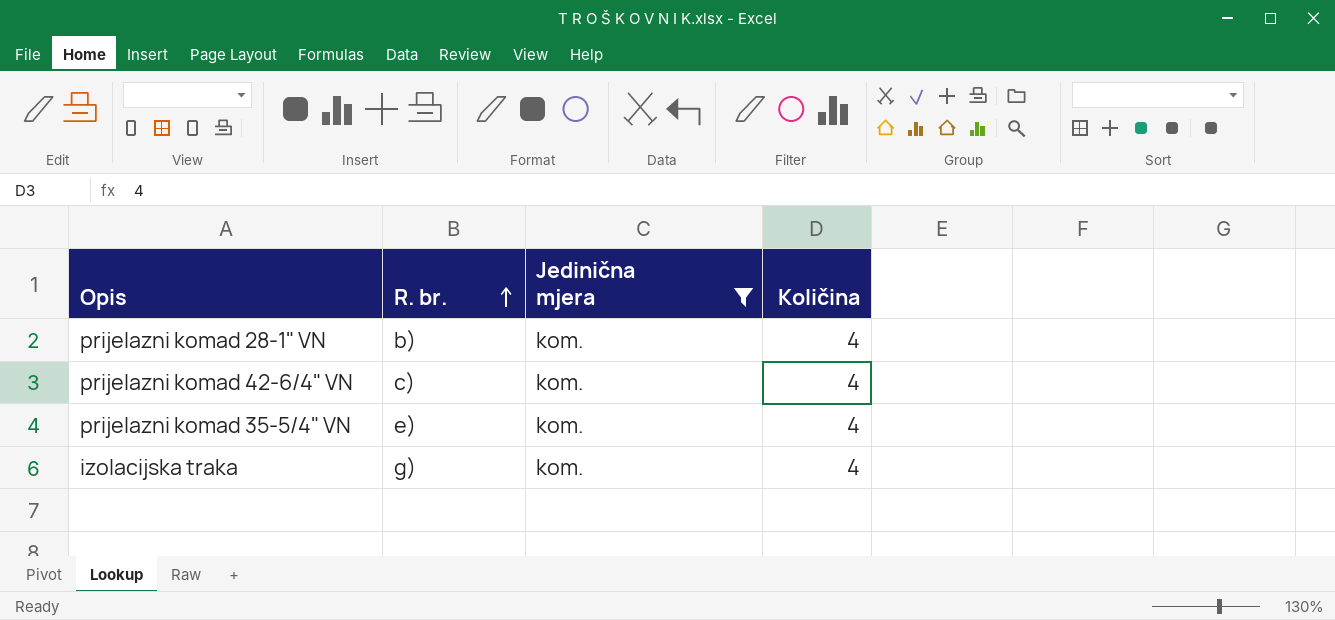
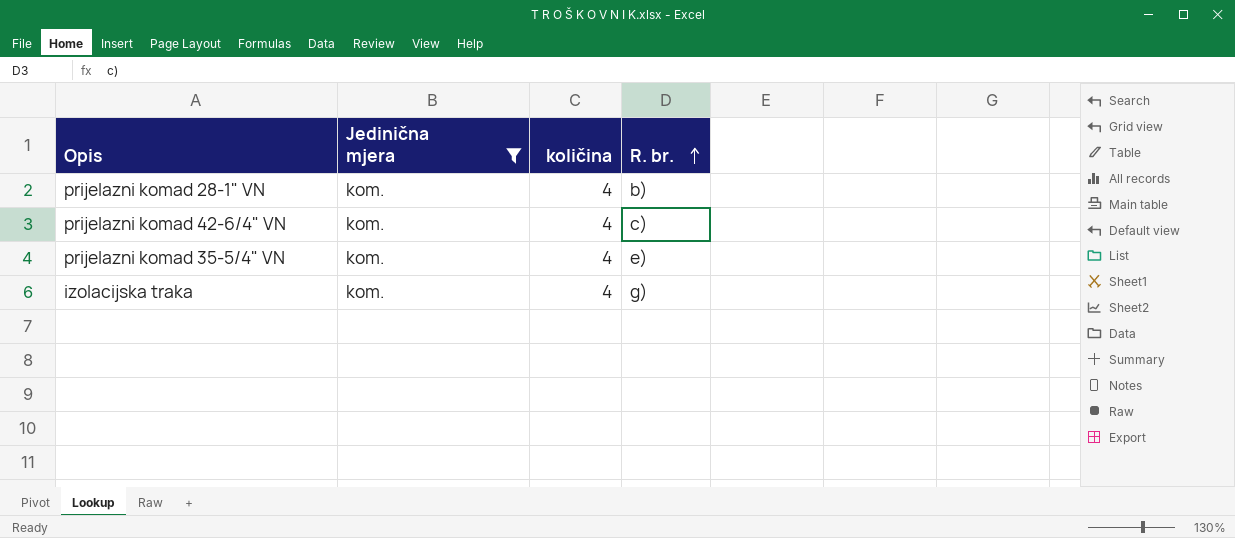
column name: Količina -> količina
column R. br. | position: 2 -> 4

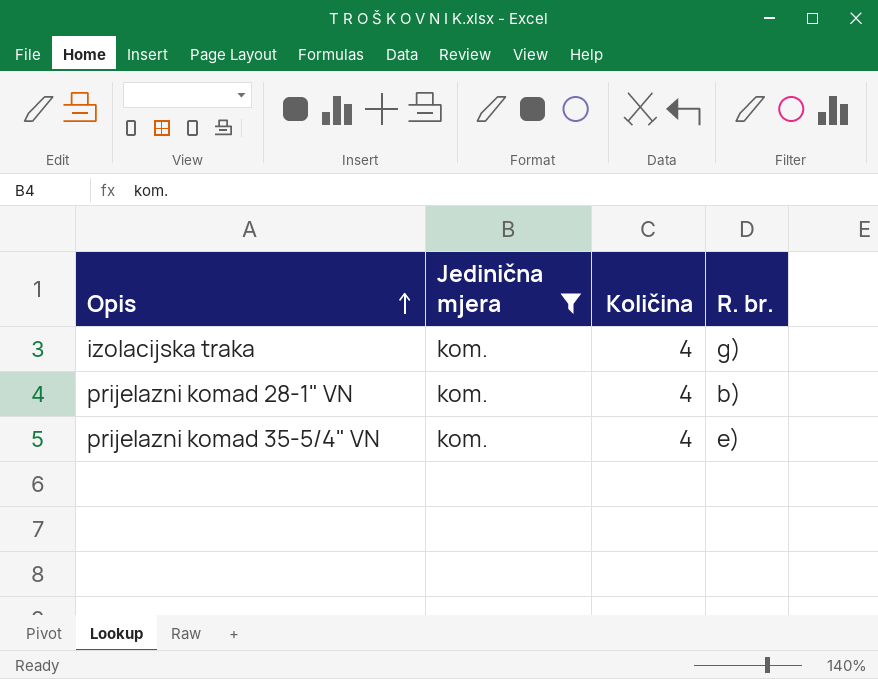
row order: R. br. ascending -> Opis ascending
column name: količina -> Količina
row prijelazni komad 42-6/4" VN: kom. | 4 | c) -> none

